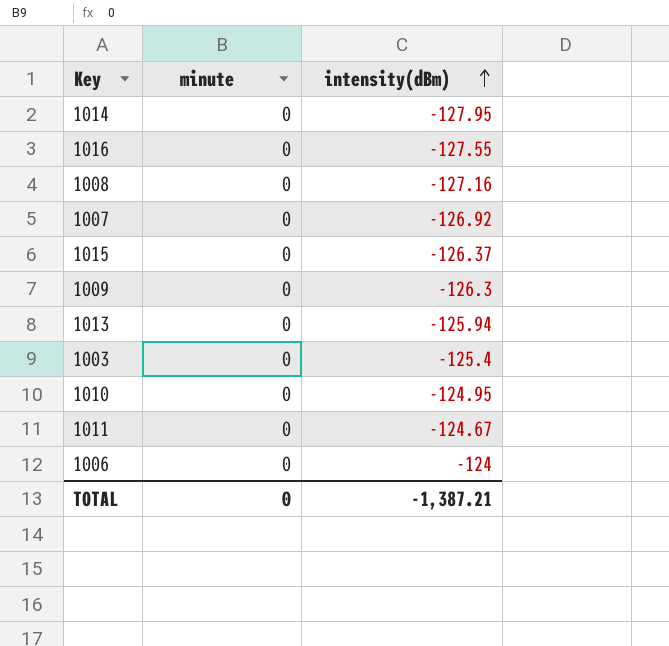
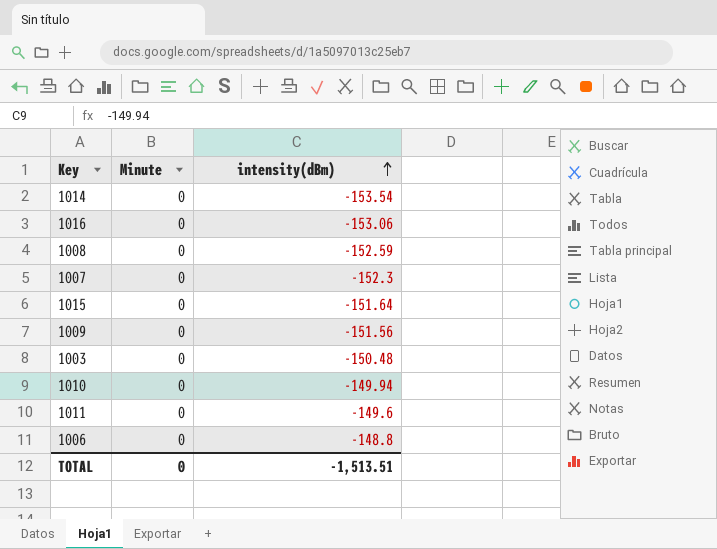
column name: minute -> Minute
row 1013: 0 | -125.94 -> none
1014 | intensity(dBm): -127.95 -> -153.54
1016 | intensity(dBm): -127.55 -> -153.06
1008 | intensity(dBm): -127.16 -> -152.59
1007 | intensity(dBm): -126.92 -> -152.3
1015 | intensity(dBm): -126.37 -> -151.64
1009 | intensity(dBm): -126.3 -> -151.56
1003 | intensity(dBm): -125.4 -> -150.48
1010 | intensity(dBm): -124.95 -> -149.94
1011 | intensity(dBm): -124.67 -> -149.6
1006 | intensity(dBm): -124 -> -148.8
TOTAL | intensity(dBm): -1,387.21 -> -1,513.51

